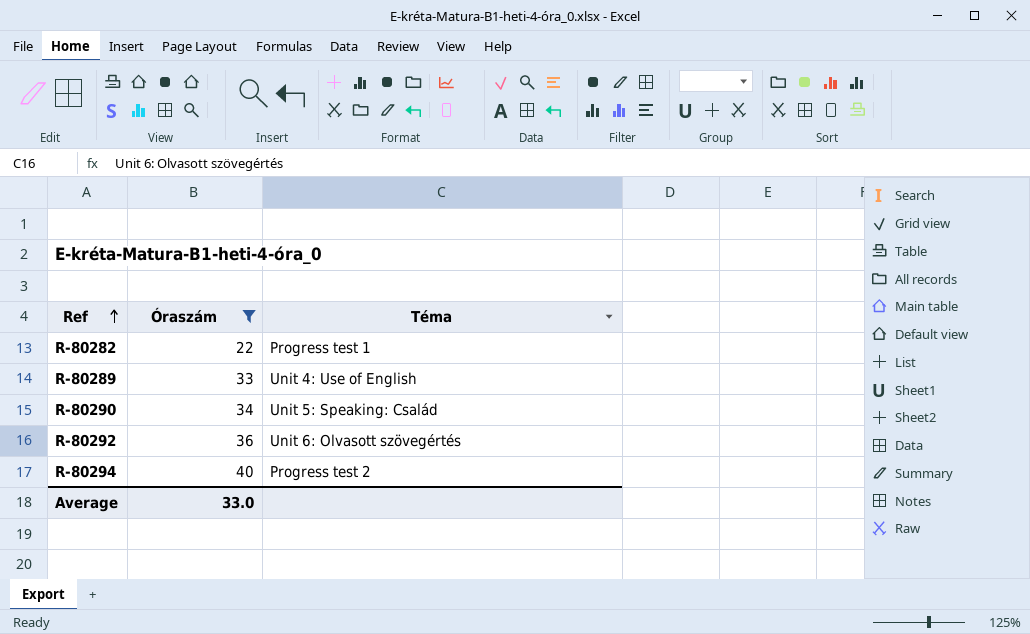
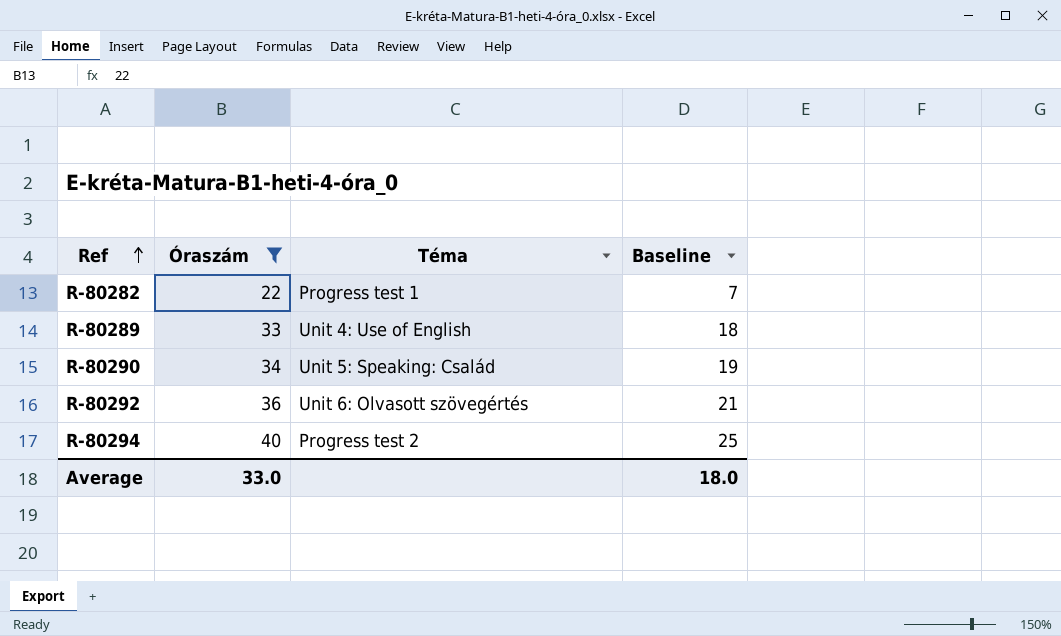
column Baseline | formula: none -> [Óraszám] - 15

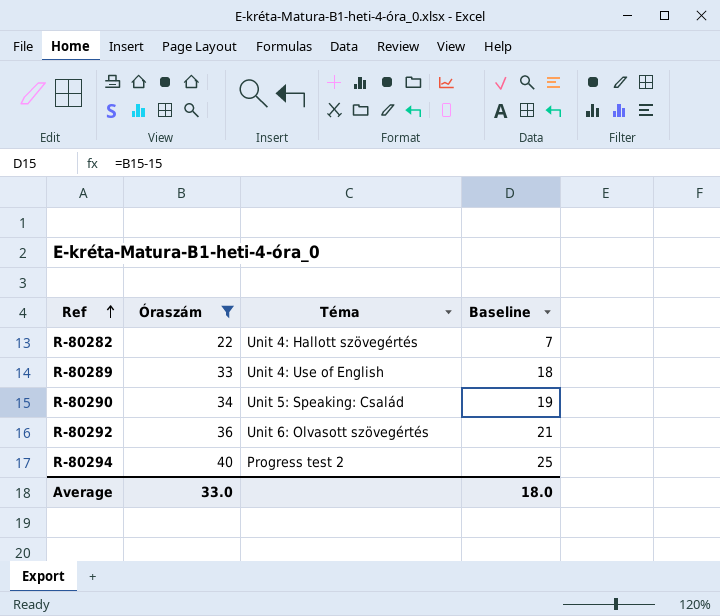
R-80282 | Téma: Progress test 1 -> Unit 4: Hallott szövegértés

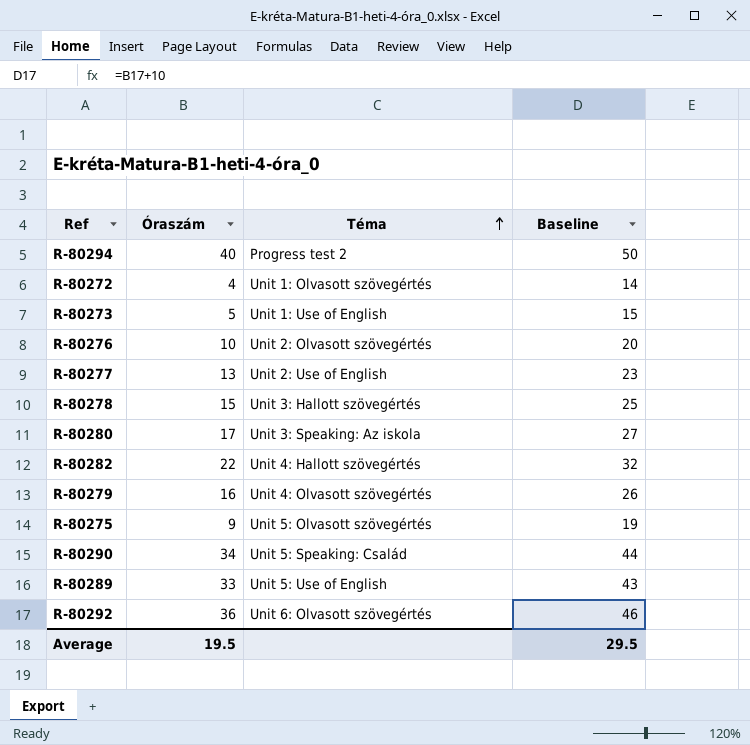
filter: Óraszám >= 22 -> none
row order: Ref ascending -> Téma ascending
column Baseline | formula: [Óraszám] - 15 -> [Óraszám] + 10
R-80289 | Téma: Unit 4: Use of English -> Unit 5: Use of English
Average | Óraszám: 33.0 -> 19.5
Average | Baseline: 18.0 -> 29.5

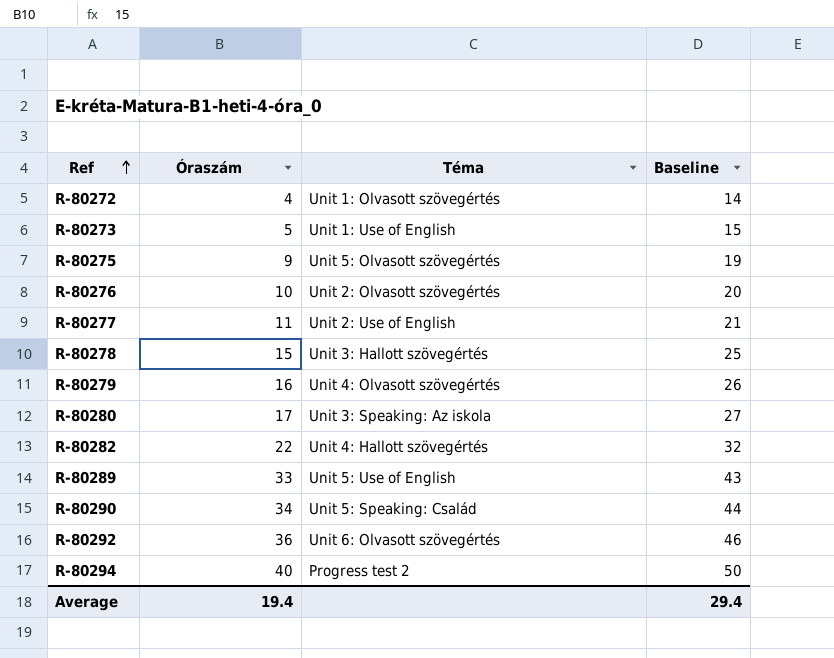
row order: Téma ascending -> Ref ascending
R-80277 | Óraszám: 13 -> 11
R-80277 | Baseline: 23 -> 21
Average | Óraszám: 19.5 -> 19.4
Average | Baseline: 29.5 -> 29.4

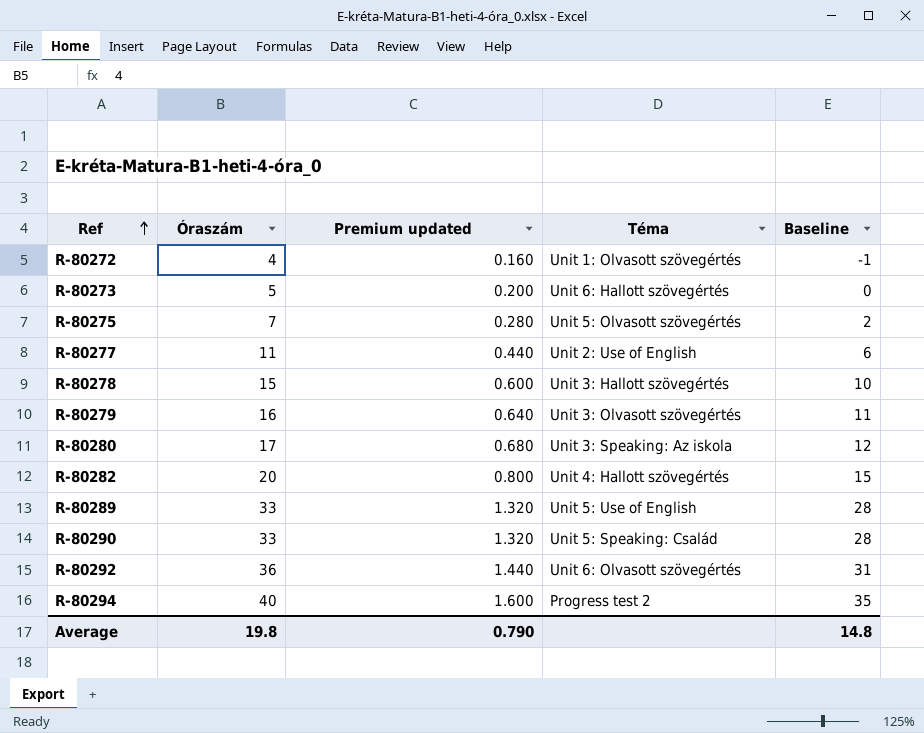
column Premium updated | formula: none -> [Óraszám] * 0.04
column Baseline | formula: [Óraszám] + 10 -> [Óraszám] - 5
row R-80276: 10 | Unit 2: Olvasott szövegértés | 20 -> none
R-80273 | Téma: Unit 1: Use of English -> Unit 6: Hallott szövegértés
R-80275 | Óraszám: 9 -> 7
R-80279 | Téma: Unit 4: Olvasott szövegértés -> Unit 3: Olvasott szövegértés
R-80282 | Óraszám: 22 -> 20
R-80290 | Óraszám: 34 -> 33
Average | Óraszám: 19.4 -> 19.8
Average | Baseline: 29.4 -> 14.8

